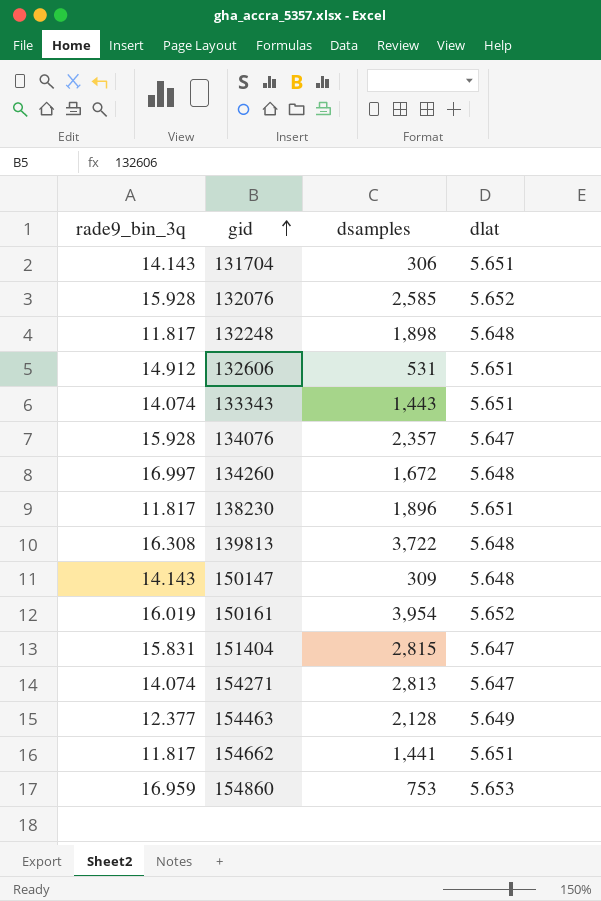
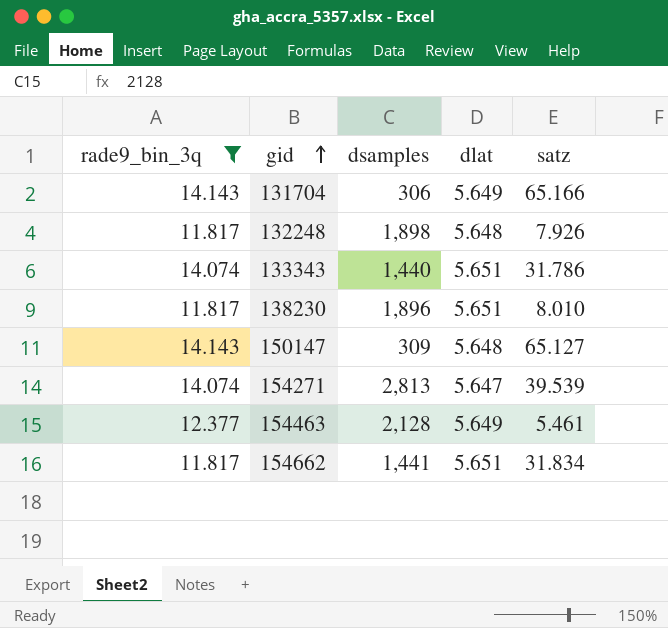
filter: none -> rade9_bin_3q <= 14.143
column satz | position: none -> 5
131704 | dlat: 5.651 -> 5.649
133343 | dsamples: 1,443 -> 1,440

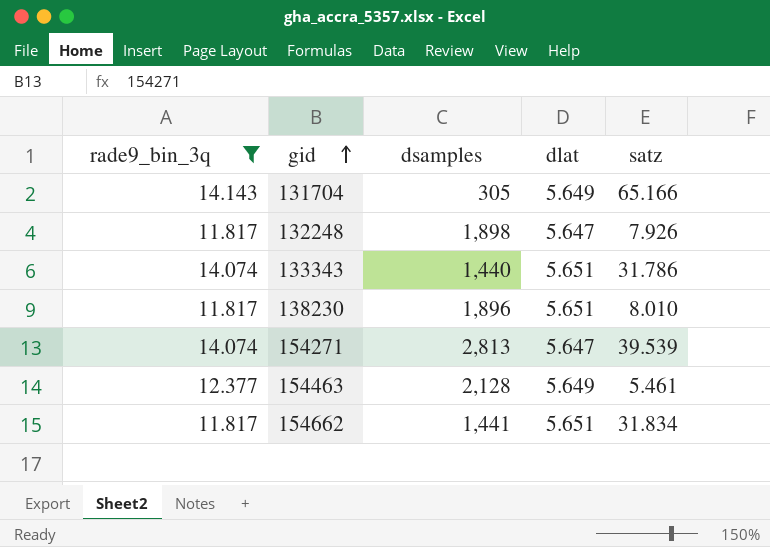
row 150147: 14.143 | 309 | 5.648 | 65.127 -> none
131704 | dsamples: 306 -> 305
132248 | dlat: 5.648 -> 5.647

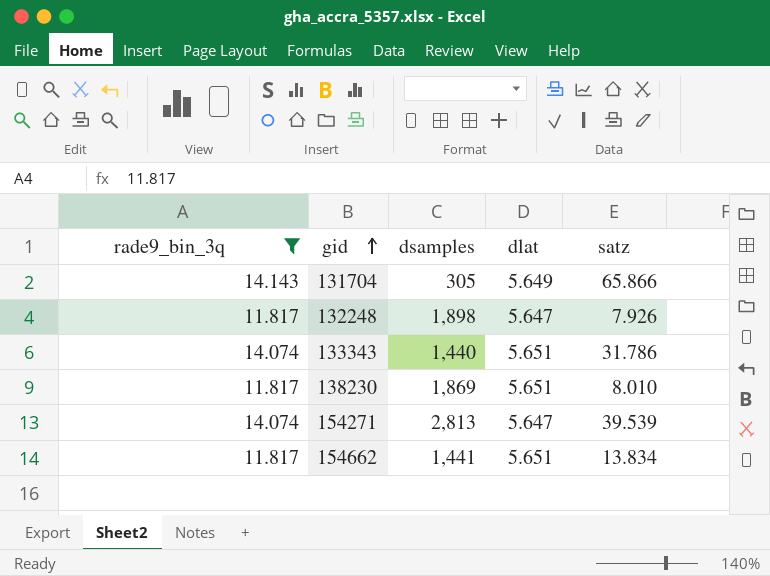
row 154463: 12.377 | 2,128 | 5.649 | 5.461 -> none
131704 | satz: 65.166 -> 65.866
138230 | dsamples: 1,896 -> 1,869
154662 | satz: 31.834 -> 13.834

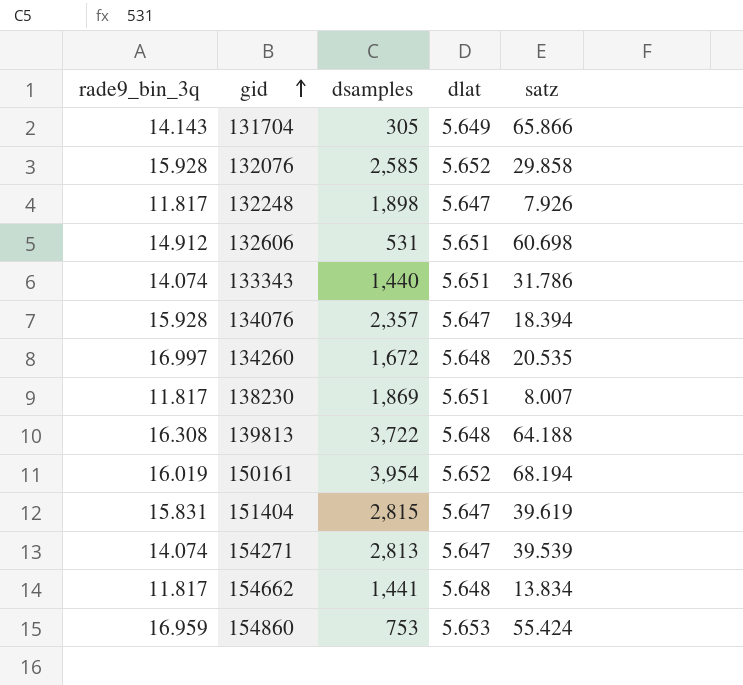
filter: rade9_bin_3q <= 14.143 -> none
138230 | satz: 8.010 -> 8.007
154662 | dlat: 5.651 -> 5.648

